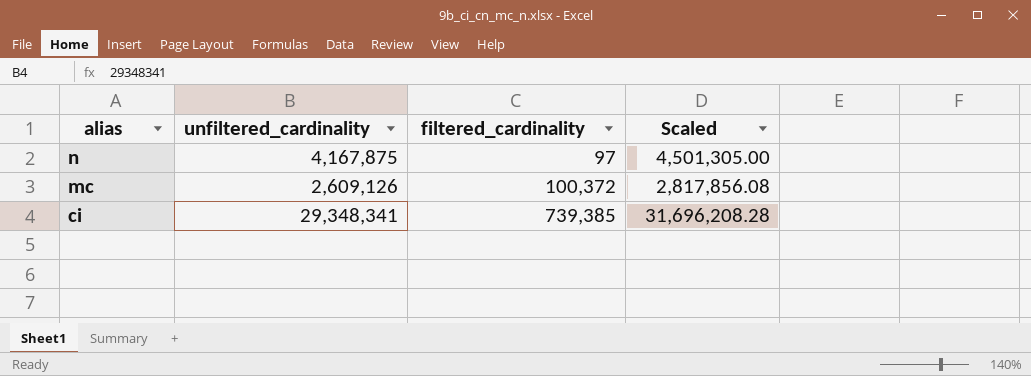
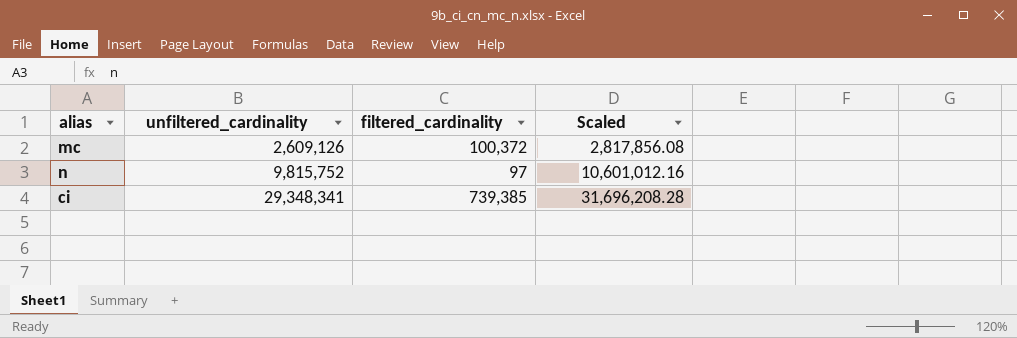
row order: alias descending -> unfiltered_cardinality ascending
n | unfiltered_cardinality: 4,167,875 -> 9,815,752
n | Scaled: 4,501,305.00 -> 10,601,012.16

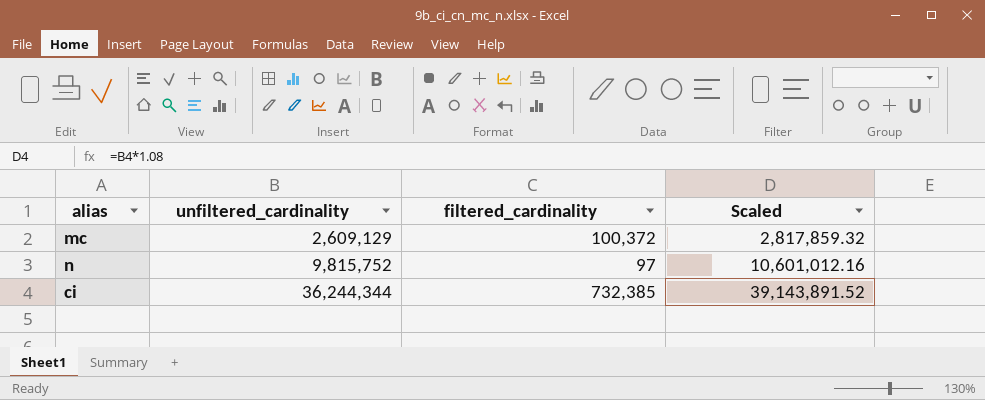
mc | unfiltered_cardinality: 2,609,126 -> 2,609,129
mc | Scaled: 2,817,856.08 -> 2,817,859.32
ci | unfiltered_cardinality: 29,348,341 -> 36,244,344
ci | filtered_cardinality: 739,385 -> 732,385
ci | Scaled: 31,696,208.28 -> 39,143,891.52

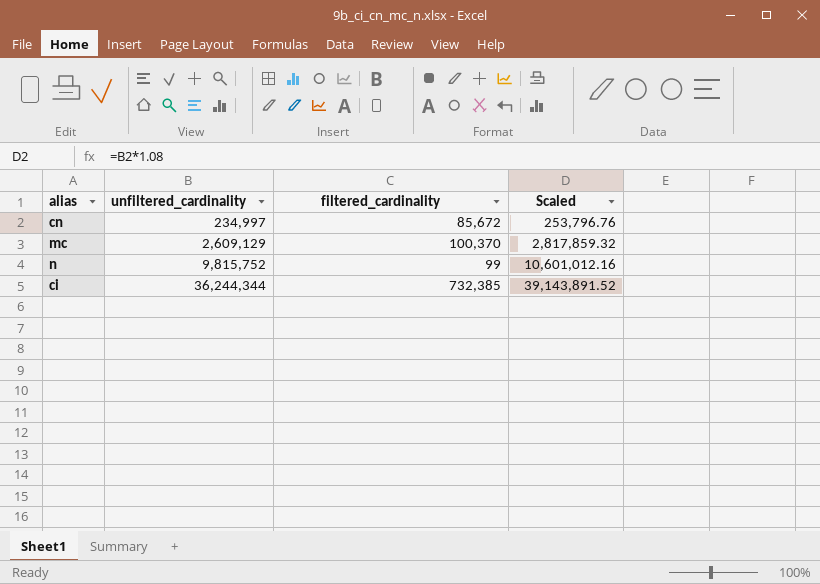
row cn: none -> 234,997 | 85,672 | 253,796.76
mc | filtered_cardinality: 100,372 -> 100,370
n | filtered_cardinality: 97 -> 99

